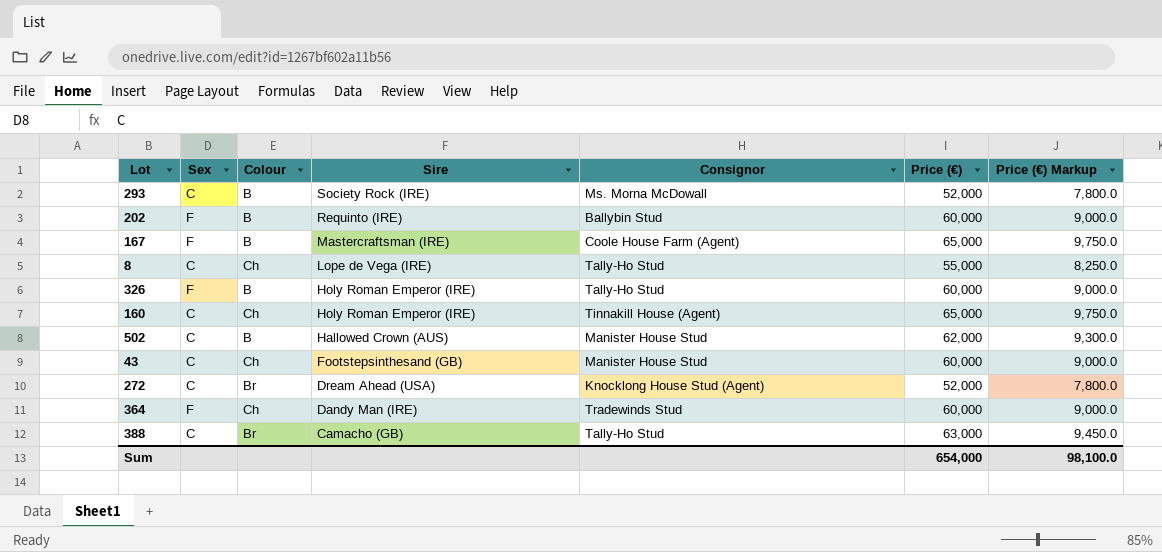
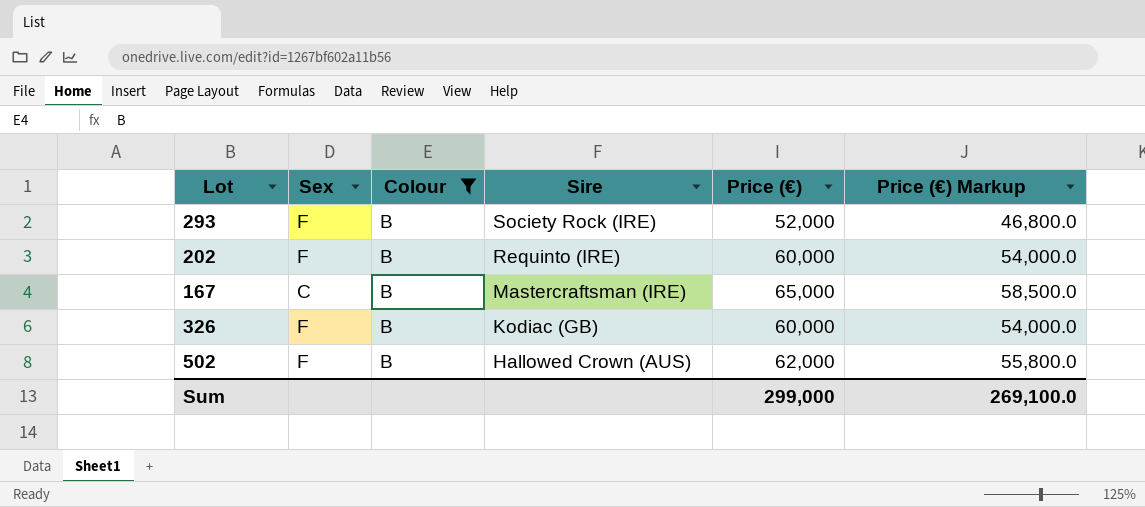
filter: none -> Colour = B
column Consignor | position: 5 -> none
column Price (€) Markup | formula: [Price (€)] * 0.15 -> [Price (€)] * 0.9
293 | Sex: C -> F
167 | Sex: F -> C
326 | Sire: Holy Roman Emperor (IRE) -> Kodiac (GB)
502 | Sex: C -> F
Sum | Price (€): 654,000 -> 299,000
Sum | Price (€) Markup: 98,100.0 -> 269,100.0

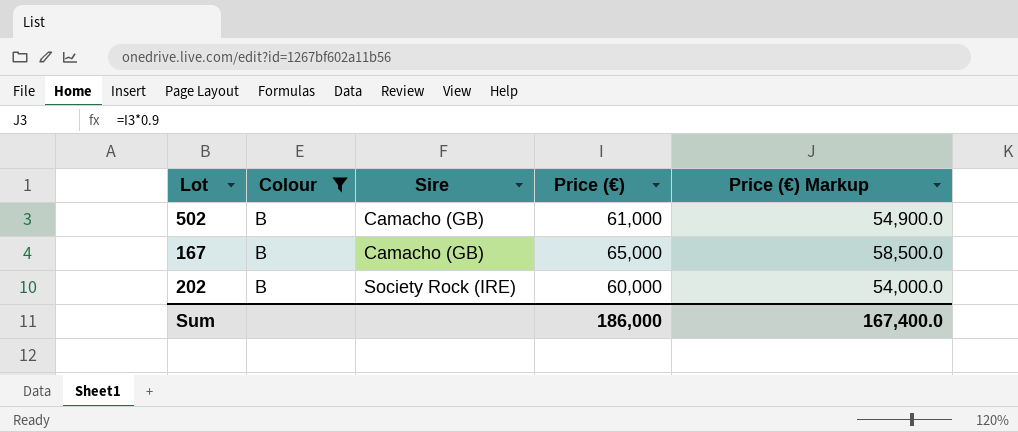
row order: Sire descending -> Sire ascending
column Sex | position: 2 -> none
row 293: F | B | Society Rock (IRE) | 52,000 | 46,800.0 -> none
row 326: F | B | Kodiac (GB) | 60,000 | 54,000.0 -> none
502 | Sire: Hallowed Crown (AUS) -> Camacho (GB)
502 | Price (€): 62,000 -> 61,000
502 | Price (€) Markup: 55,800.0 -> 54,900.0
167 | Sire: Mastercraftsman (IRE) -> Camacho (GB)
202 | Sire: Requinto (IRE) -> Society Rock (IRE)
Sum | Price (€): 299,000 -> 186,000
Sum | Price (€) Markup: 269,100.0 -> 167,400.0

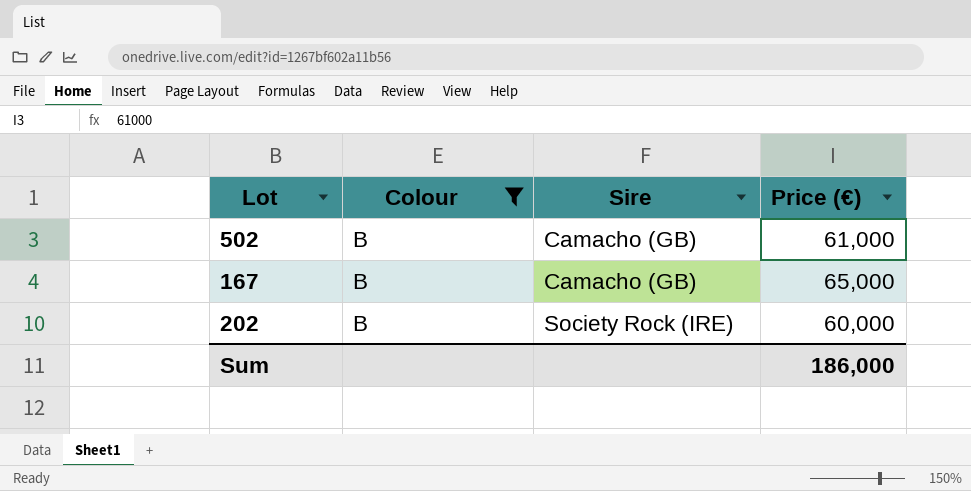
column Price (€) Markup | formula: [Price (€)] * 0.9 -> none

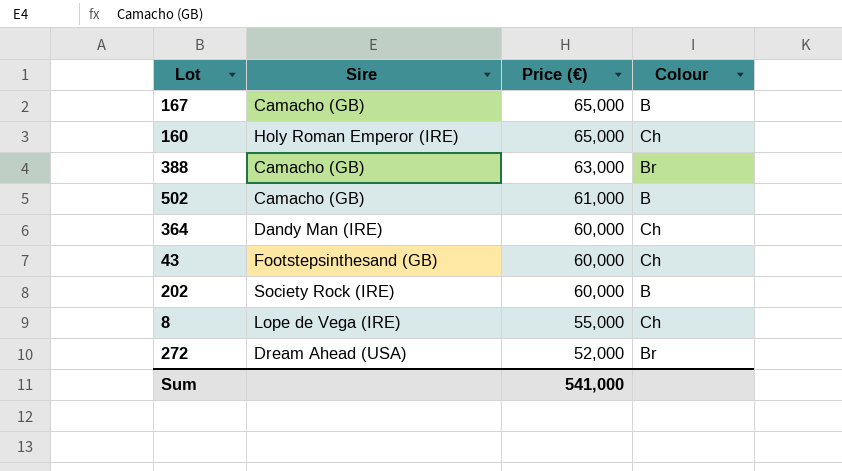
filter: Colour = B -> none
row order: Sire ascending -> Price (€) descending
column Colour | position: 2 -> 4
Sum | Price (€): 186,000 -> 541,000

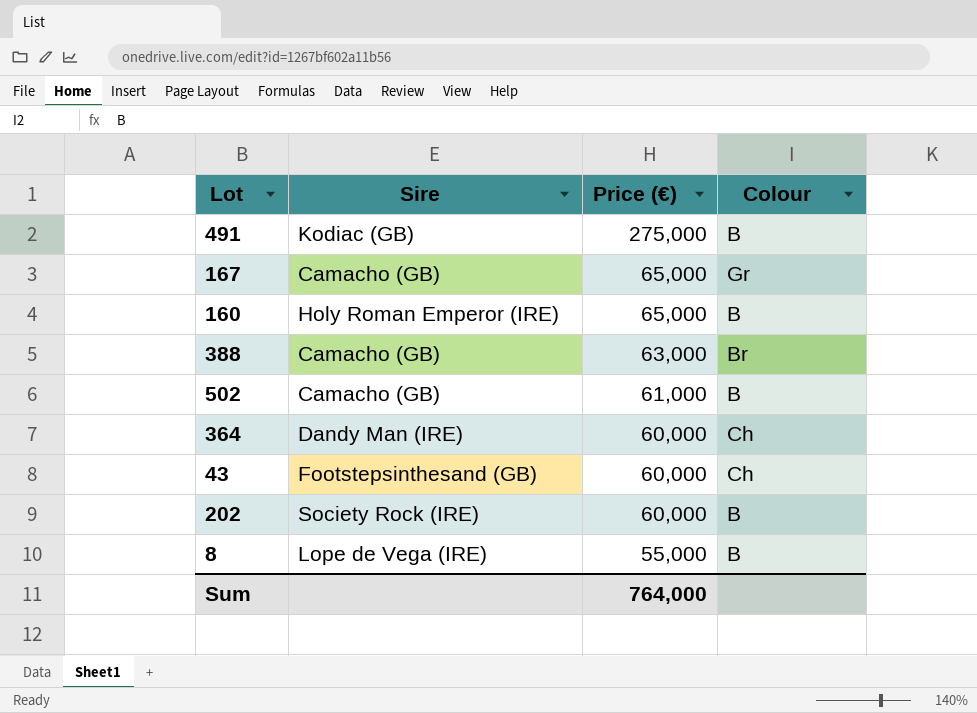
row 272: Dream Ahead (USA) | 52,000 | Br -> none
row 491: none -> Kodiac (GB) | 275,000 | B
167 | Colour: B -> Gr
160 | Colour: Ch -> B
8 | Colour: Ch -> B
Sum | Price (€): 541,000 -> 764,000

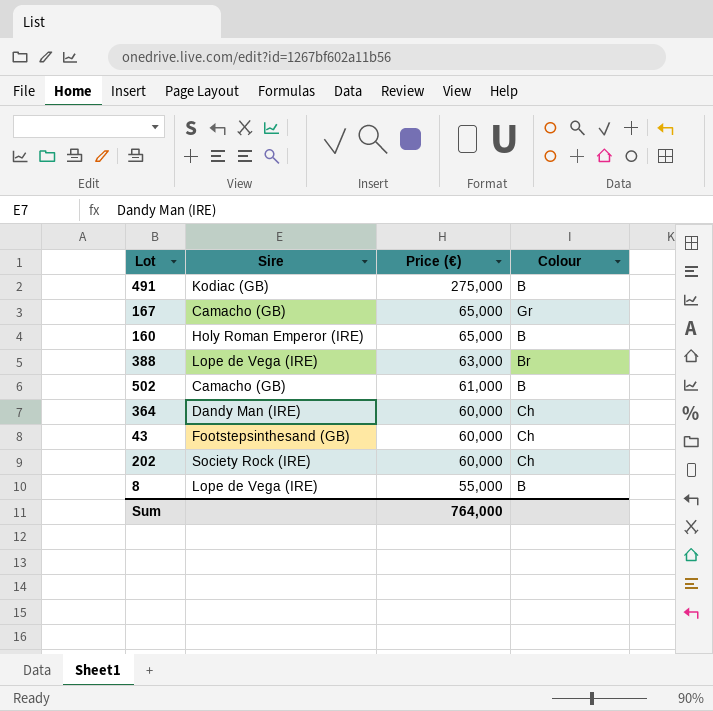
388 | Sire: Camacho (GB) -> Lope de Vega (IRE)
202 | Colour: B -> Ch

